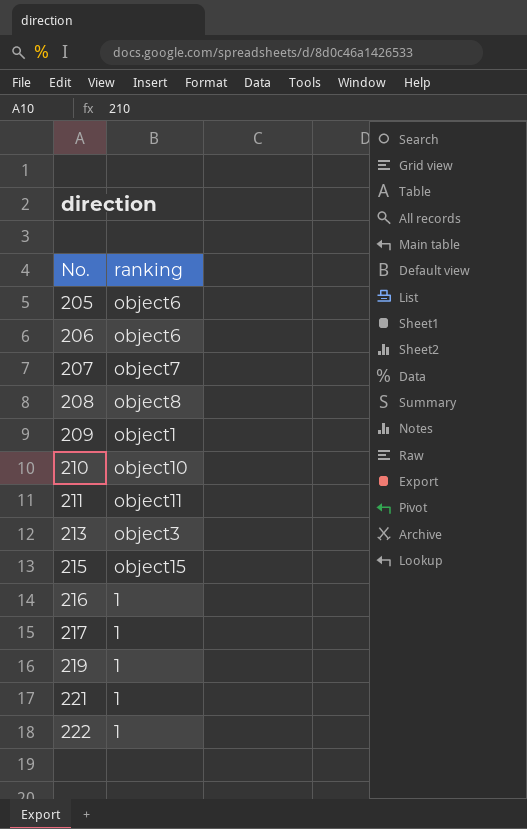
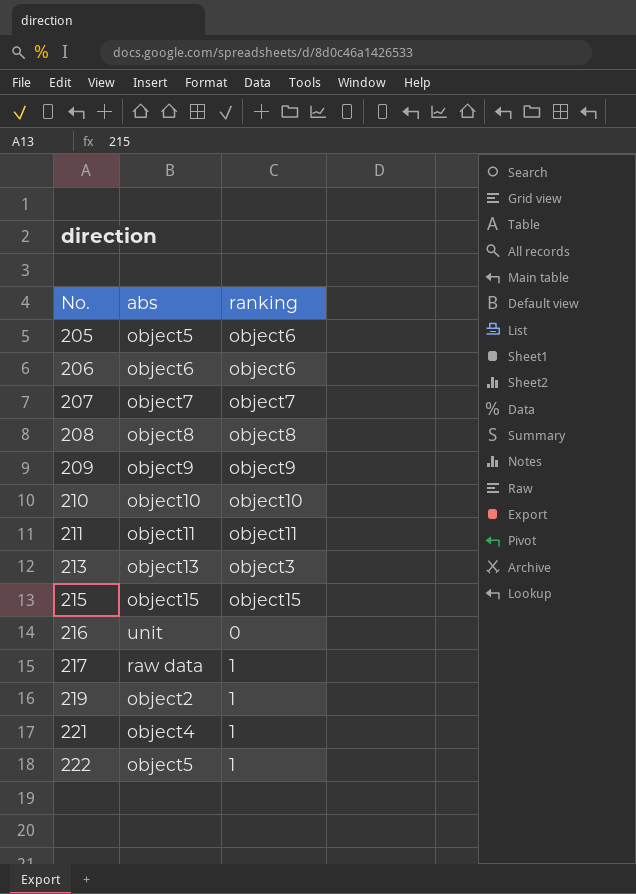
column abs | position: none -> 2
209 | ranking: object1 -> object9
216 | ranking: 1 -> 0

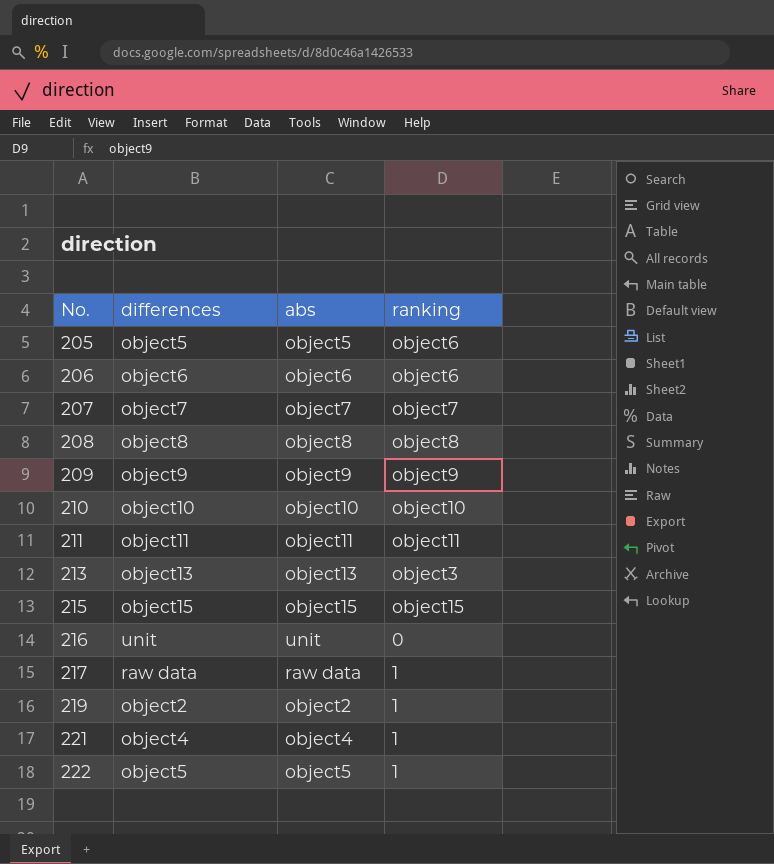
column differences | position: none -> 2

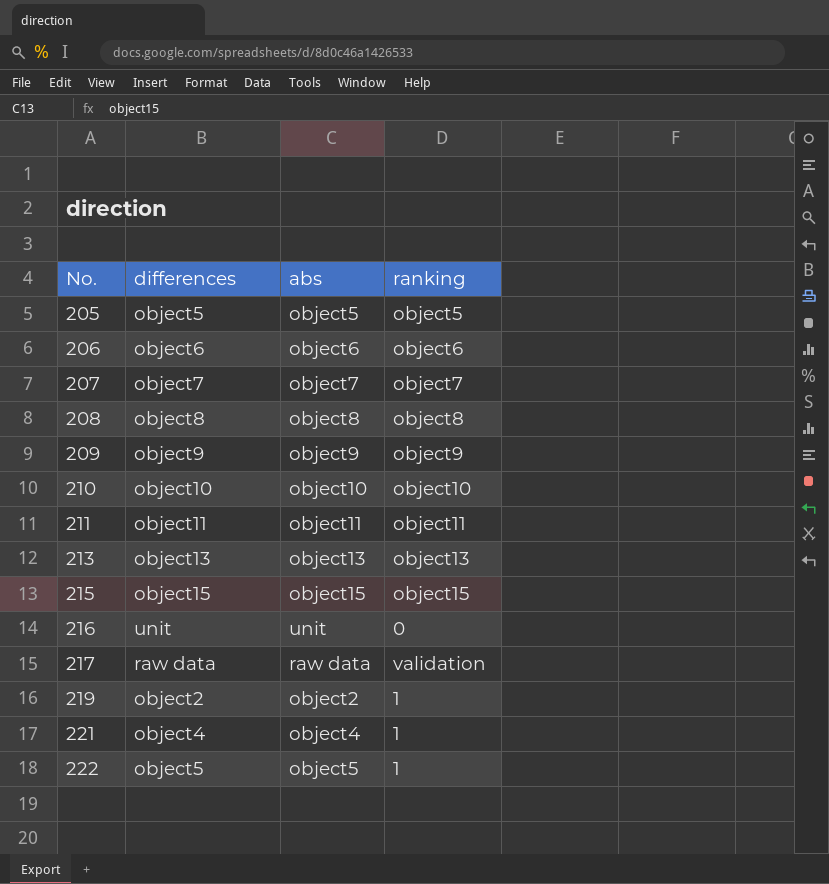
205 | ranking: object6 -> object5
213 | ranking: object3 -> object13
217 | ranking: 1 -> validation

